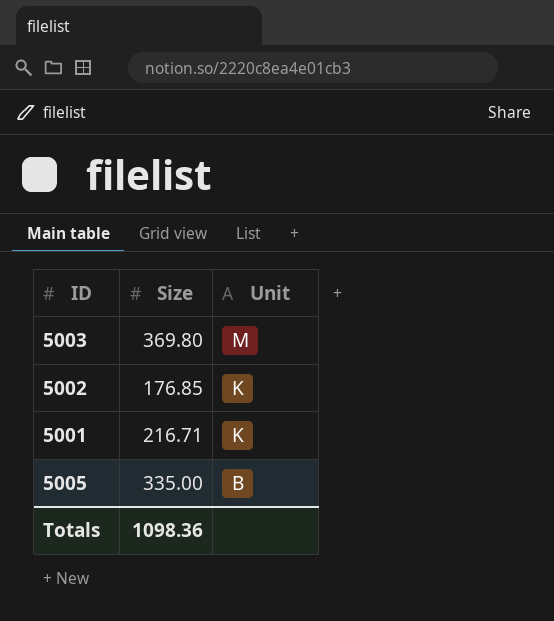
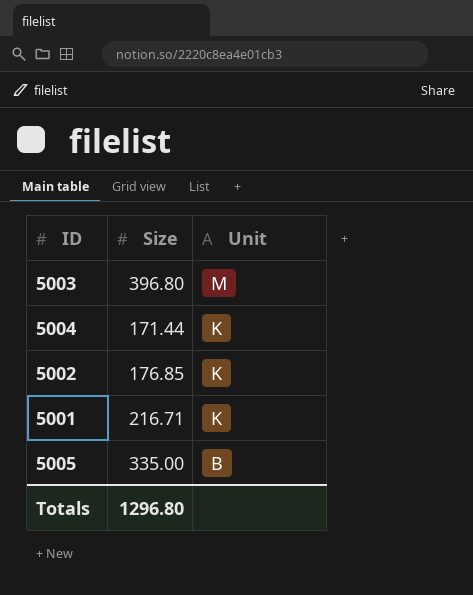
5003 | Size: 369.80 -> 396.80
row 5004: none -> 171.44 | K
Totals | Size: 1098.36 -> 1296.80

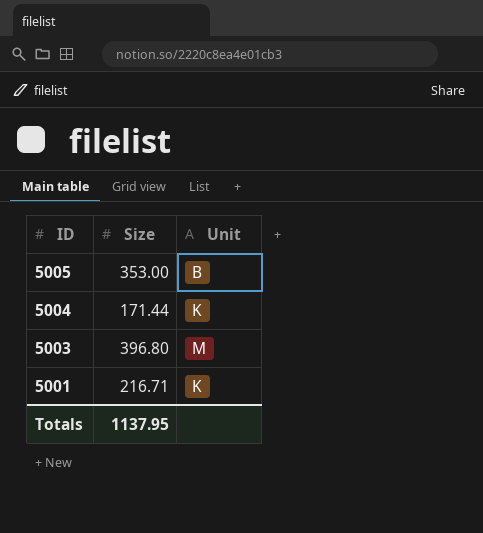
row order: Unit descending -> ID descending
row 5002: 176.85 | K -> none
5005 | Size: 335.00 -> 353.00
Totals | Size: 1296.80 -> 1137.95

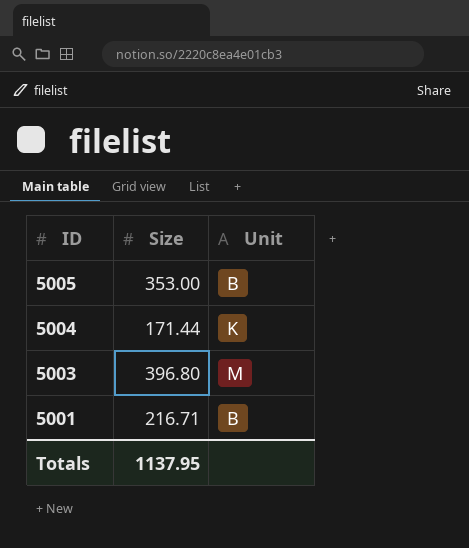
5001 | Unit: K -> B

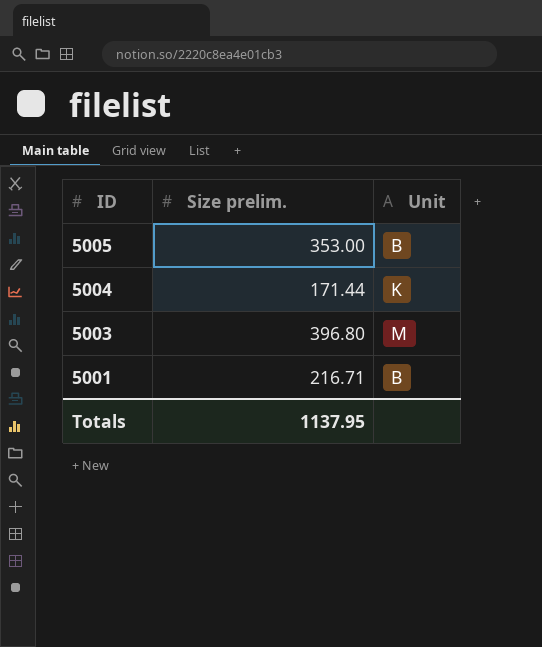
column name: Size -> Size prelim.

